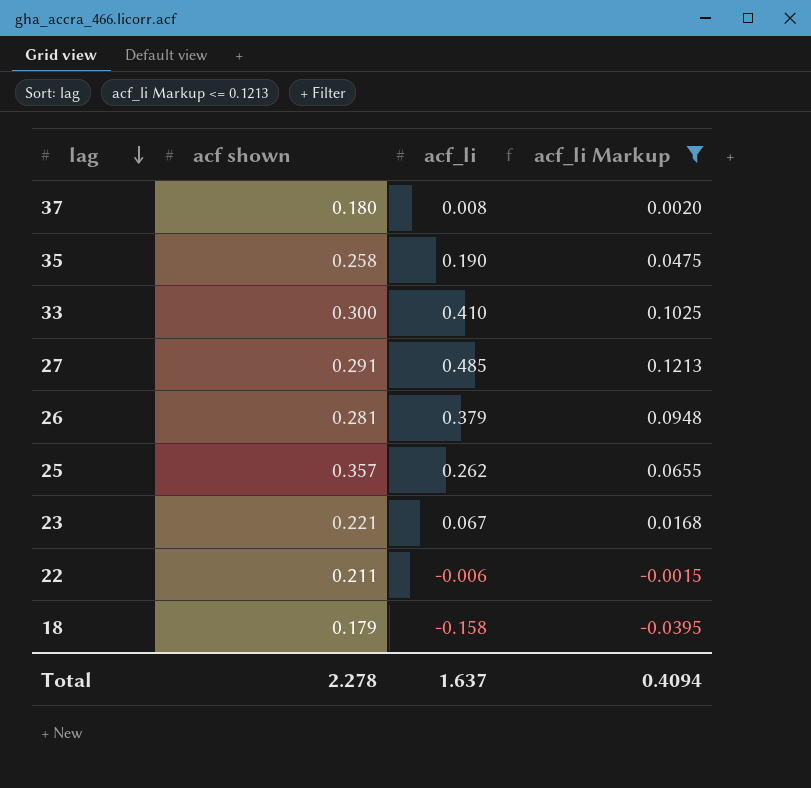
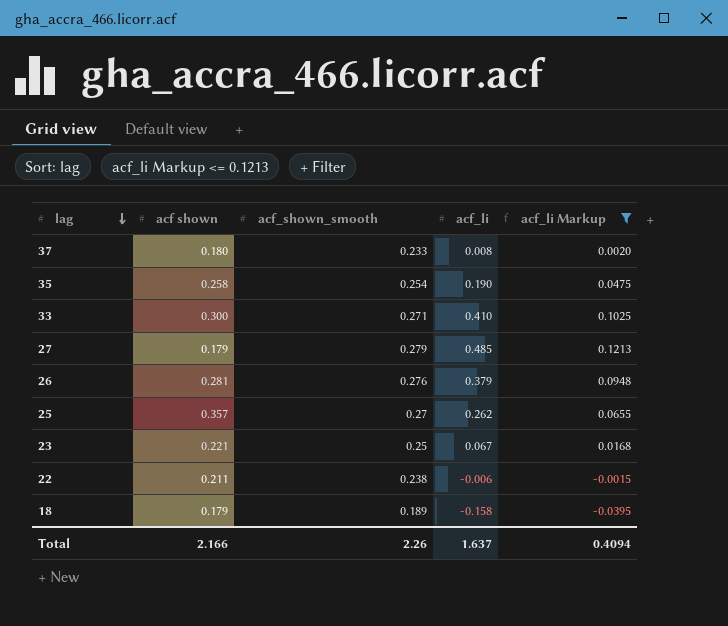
column acf_shown_smooth | position: none -> 3
27 | acf shown: 0.291 -> 0.179
Total | acf shown: 2.278 -> 2.166

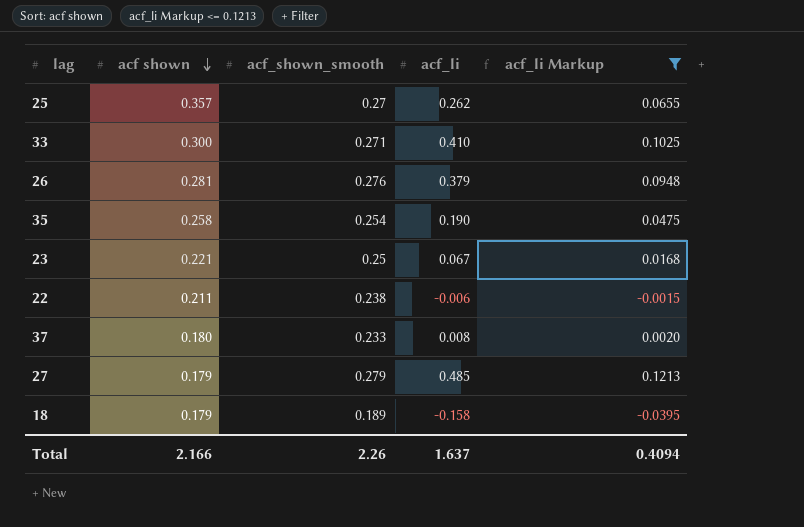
row order: lag descending -> acf shown descending

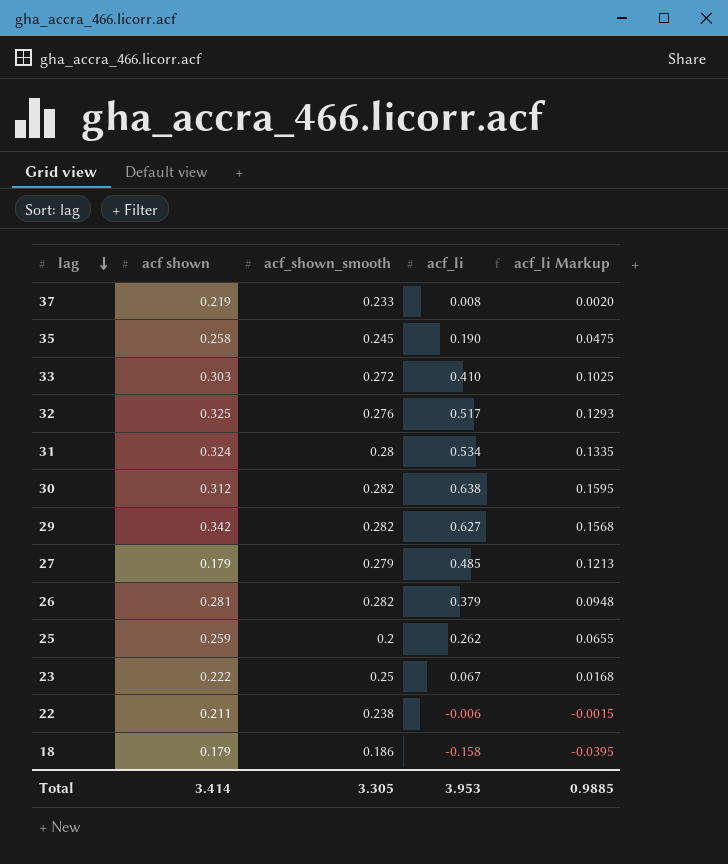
filter: acf_li Markup <= 0.1213 -> none
row order: acf shown descending -> lag descending
37 | acf shown: 0.180 -> 0.219
35 | acf_shown_smooth: 0.254 -> 0.245
33 | acf shown: 0.300 -> 0.303
33 | acf_shown_smooth: 0.271 -> 0.272
26 | acf_shown_smooth: 0.276 -> 0.282
25 | acf shown: 0.357 -> 0.259
25 | acf_shown_smooth: 0.27 -> 0.2
23 | acf shown: 0.221 -> 0.222
18 | acf_shown_smooth: 0.189 -> 0.186
Total | acf shown: 2.166 -> 3.414
Total | acf_shown_smooth: 2.26 -> 3.305
Total | acf_li: 1.637 -> 3.953
Total | acf_li Markup: 0.4094 -> 0.9885

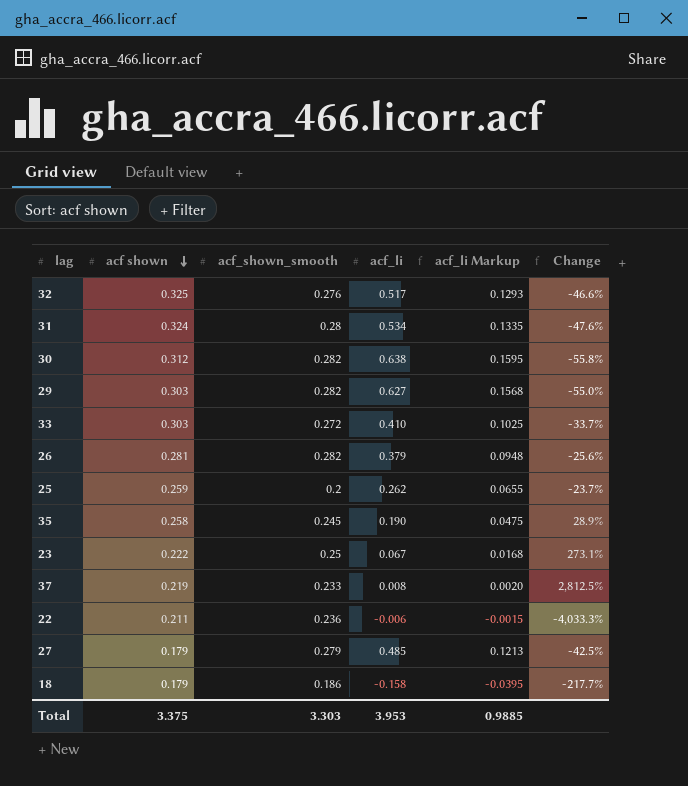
row order: lag descending -> acf shown descending
column Change | formula: none -> ([acf_shown_smooth] - [acf_li]) / [acf_li]
29 | acf shown: 0.342 -> 0.303
22 | acf_shown_smooth: 0.238 -> 0.236
Total | acf shown: 3.414 -> 3.375
Total | acf_shown_smooth: 3.305 -> 3.303

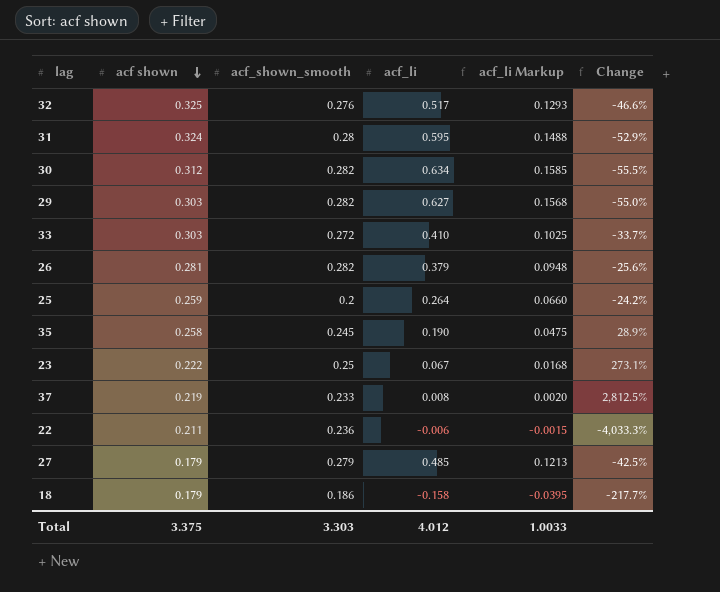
31 | acf_li: 0.534 -> 0.595
31 | acf_li Markup: 0.1335 -> 0.1488
31 | Change: -47.6% -> -52.9%
30 | acf_li: 0.638 -> 0.634
30 | acf_li Markup: 0.1595 -> 0.1585
30 | Change: -55.8% -> -55.5%
25 | acf_li: 0.262 -> 0.264
25 | acf_li Markup: 0.0655 -> 0.0660
25 | Change: -23.7% -> -24.2%
Total | acf_li: 3.953 -> 4.012
Total | acf_li Markup: 0.9885 -> 1.0033

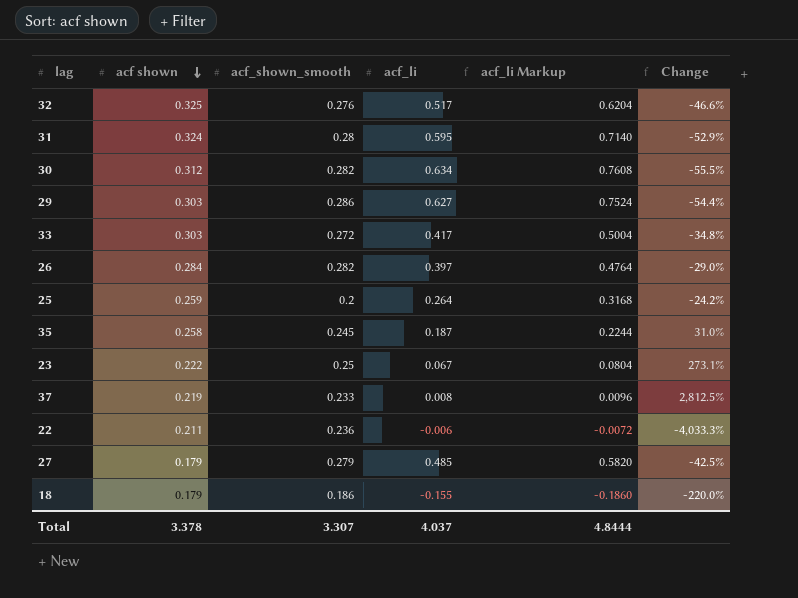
column acf_li Markup | formula: [acf_li] * 0.25 -> [acf_li] * 1.2
29 | acf_shown_smooth: 0.282 -> 0.286
29 | Change: -55.0% -> -54.4%
33 | acf_li: 0.410 -> 0.417
33 | Change: -33.7% -> -34.8%
26 | acf shown: 0.281 -> 0.284
26 | acf_li: 0.379 -> 0.397
26 | Change: -25.6% -> -29.0%
35 | acf_li: 0.190 -> 0.187
35 | Change: 28.9% -> 31.0%
18 | acf_li: -0.158 -> -0.155
18 | Change: -217.7% -> -220.0%
Total | acf shown: 3.375 -> 3.378
Total | acf_shown_smooth: 3.303 -> 3.307
Total | acf_li: 4.012 -> 4.037
Total | acf_li Markup: 1.0033 -> 4.8444

